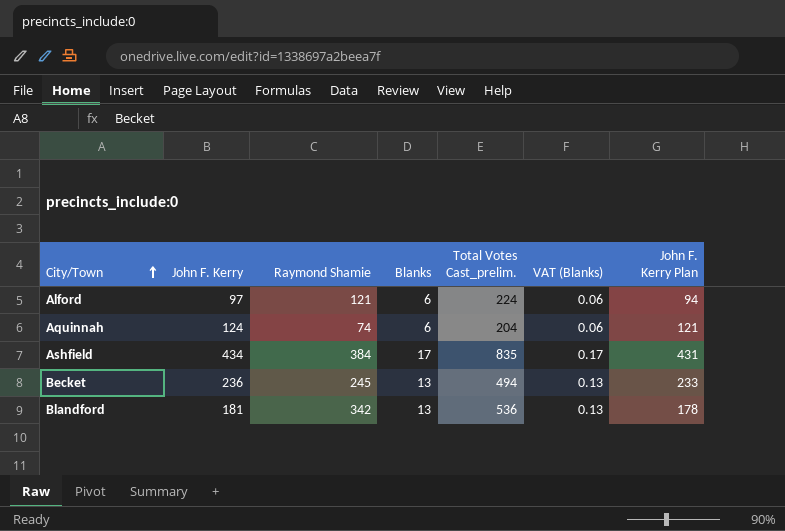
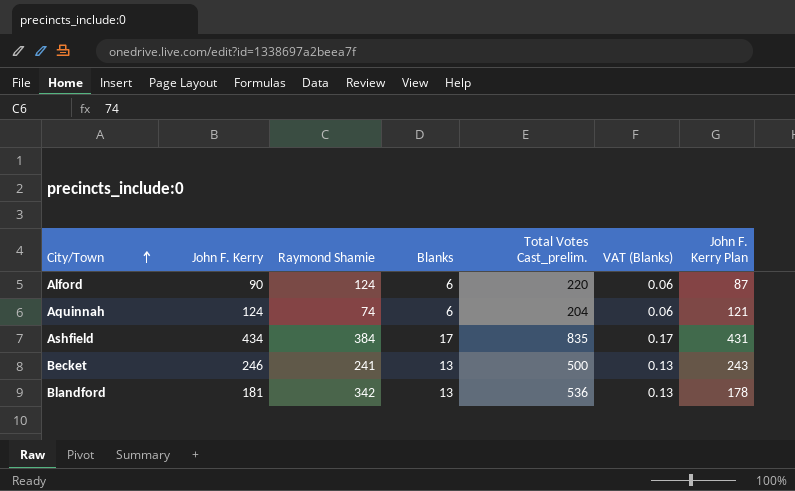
Alford | John F. Kerry: 97 -> 90
Alford | Raymond Shamie: 121 -> 124
Alford | Total Votes Cast_prelim.: 224 -> 220
Alford | John F. Kerry Plan: 94 -> 87
Becket | John F. Kerry: 236 -> 246
Becket | Raymond Shamie: 245 -> 241
Becket | Total Votes Cast_prelim.: 494 -> 500
Becket | John F. Kerry Plan: 233 -> 243

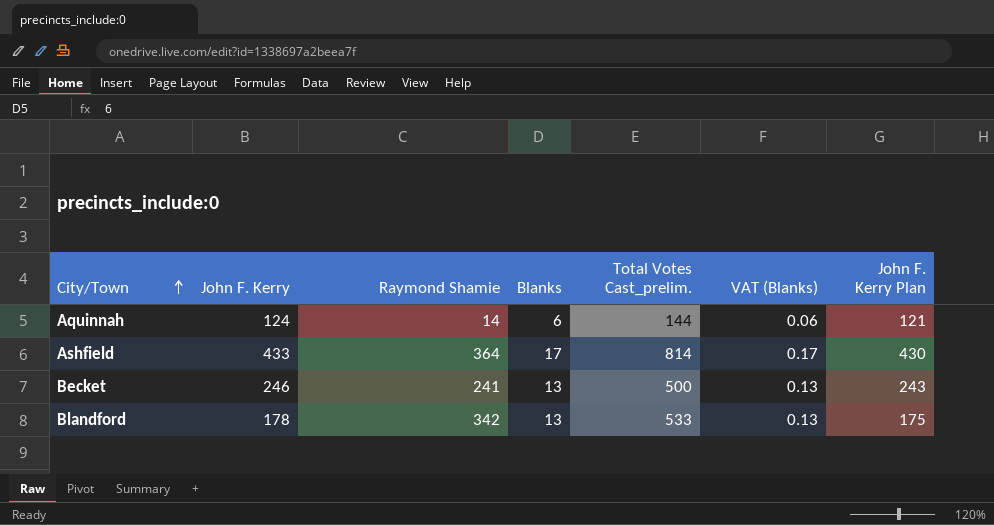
row Alford: 90 | 124 | 6 | 220 | 0.06 | 87 -> none
Aquinnah | Raymond Shamie: 74 -> 14
Aquinnah | Total Votes Cast_prelim.: 204 -> 144
Ashfield | John F. Kerry: 434 -> 433
Ashfield | Raymond Shamie: 384 -> 364
Ashfield | Total Votes Cast_prelim.: 835 -> 814
Ashfield | John F. Kerry Plan: 431 -> 430
Blandford | John F. Kerry: 181 -> 178
Blandford | Total Votes Cast_prelim.: 536 -> 533
Blandford | John F. Kerry Plan: 178 -> 175

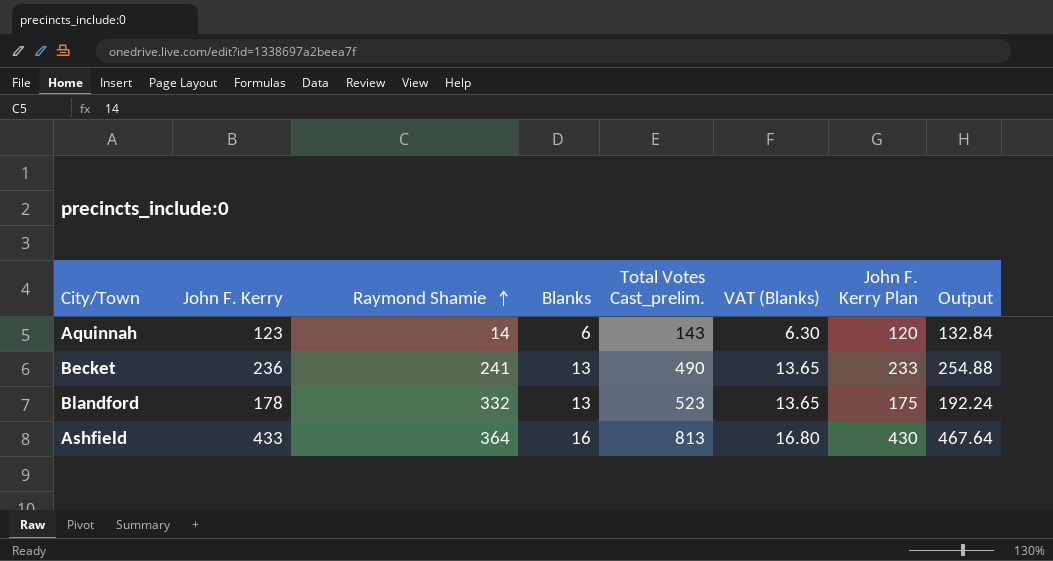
row order: City/Town ascending -> Raymond Shamie ascending
column VAT (Blanks) | formula: [Blanks] * 0.01 -> [Blanks] * 1.05
column Output | formula: none -> [John F. Kerry] * 1.08
Aquinnah | John F. Kerry: 124 -> 123
Aquinnah | Total Votes Cast_prelim.: 144 -> 143
Aquinnah | John F. Kerry Plan: 121 -> 120
Becket | John F. Kerry: 246 -> 236
Becket | Total Votes Cast_prelim.: 500 -> 490
Becket | John F. Kerry Plan: 243 -> 233
Blandford | Raymond Shamie: 342 -> 332
Blandford | Total Votes Cast_prelim.: 533 -> 523
Ashfield | Blanks: 17 -> 16
Ashfield | Total Votes Cast_prelim.: 814 -> 813

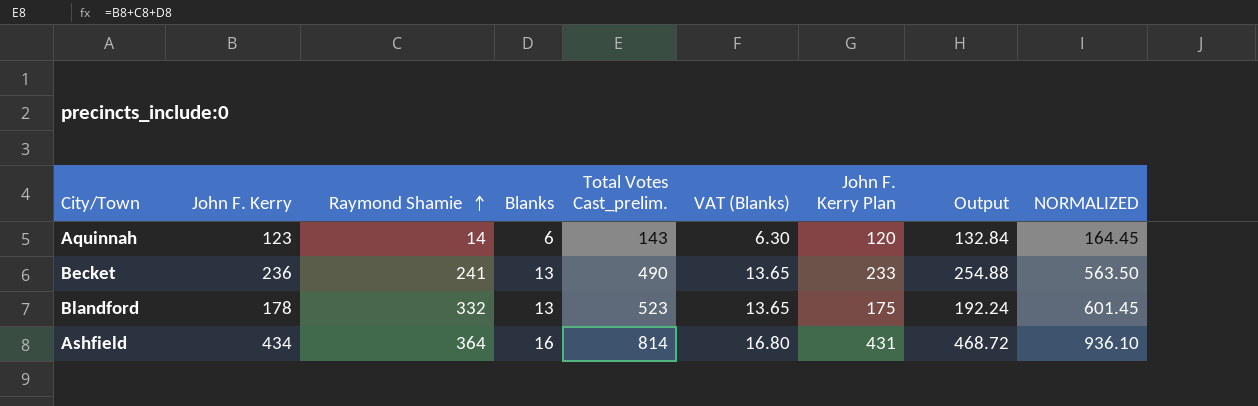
column NORMALIZED | formula: none -> [Total Votes Cast_prelim.] * 1.15
Ashfield | John F. Kerry: 433 -> 434
Ashfield | Total Votes Cast_prelim.: 813 -> 814
Ashfield | John F. Kerry Plan: 430 -> 431
Ashfield | Output: 467.64 -> 468.72

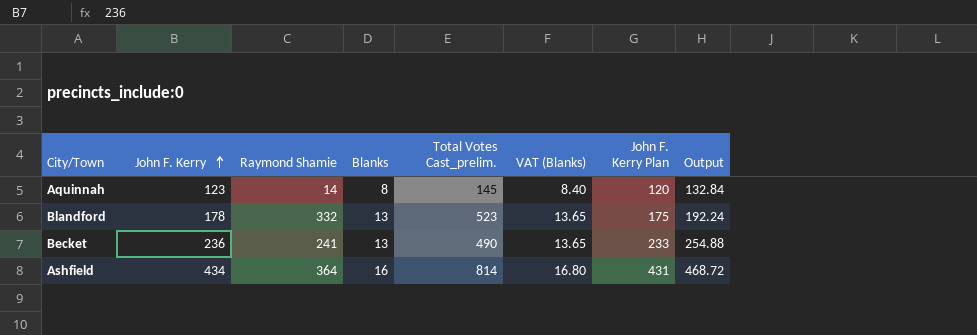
row order: Raymond Shamie ascending -> John F. Kerry ascending
column NORMALIZED | formula: [Total Votes Cast_prelim.] * 1.15 -> none
Aquinnah | Blanks: 6 -> 8
Aquinnah | Total Votes Cast_prelim.: 143 -> 145
Aquinnah | VAT (Blanks): 6.30 -> 8.40

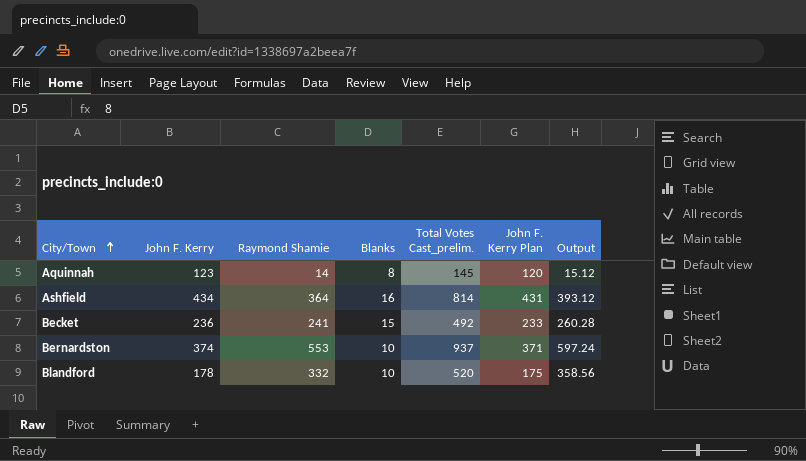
row order: John F. Kerry ascending -> City/Town ascending
column VAT (Blanks) | formula: [Blanks] * 1.05 -> none
column Output | formula: [John F. Kerry] * 1.08 -> [Raymond Shamie] * 1.08
Becket | Blanks: 13 -> 15
Becket | Total Votes Cast_prelim.: 490 -> 492
row Bernardston: none -> 374 | 553 | 10 | 937 | 371 | 597.24
Blandford | Blanks: 13 -> 10
Blandford | Total Votes Cast_prelim.: 523 -> 520

